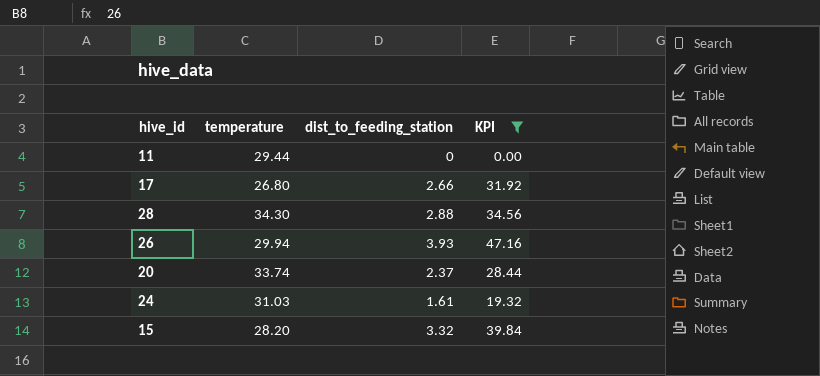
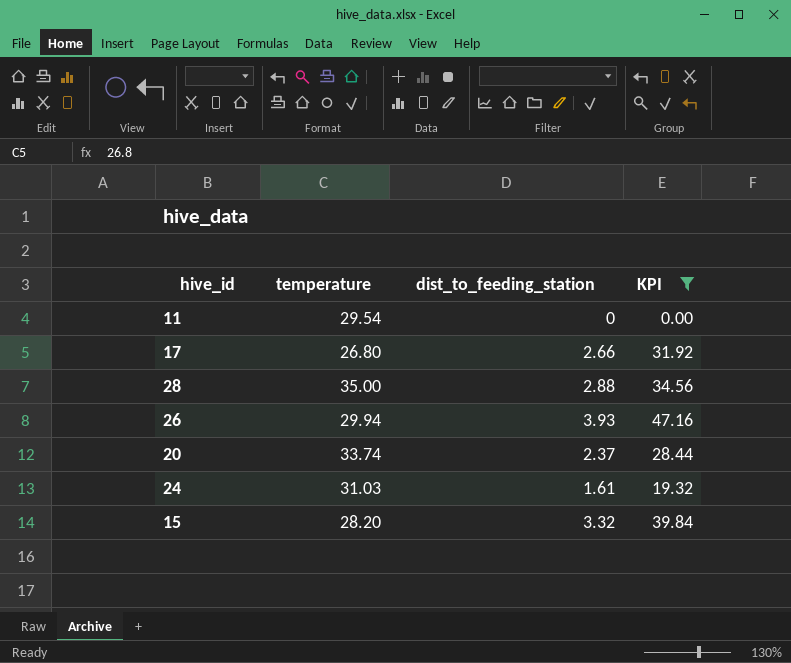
11 | temperature: 29.44 -> 29.54
28 | temperature: 34.30 -> 35.00

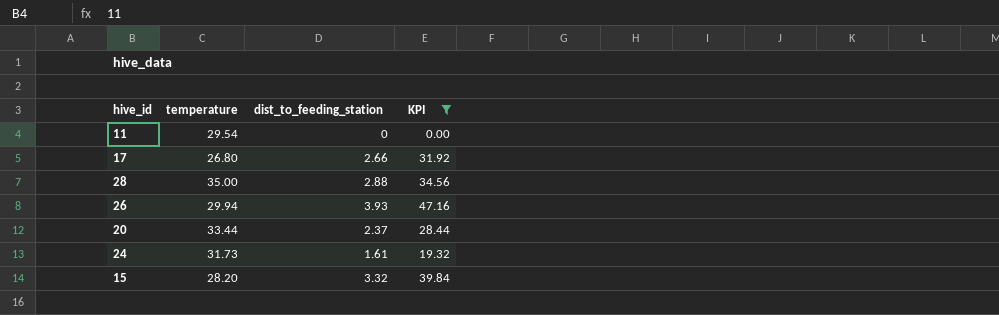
20 | temperature: 33.74 -> 33.44
24 | temperature: 31.03 -> 31.73

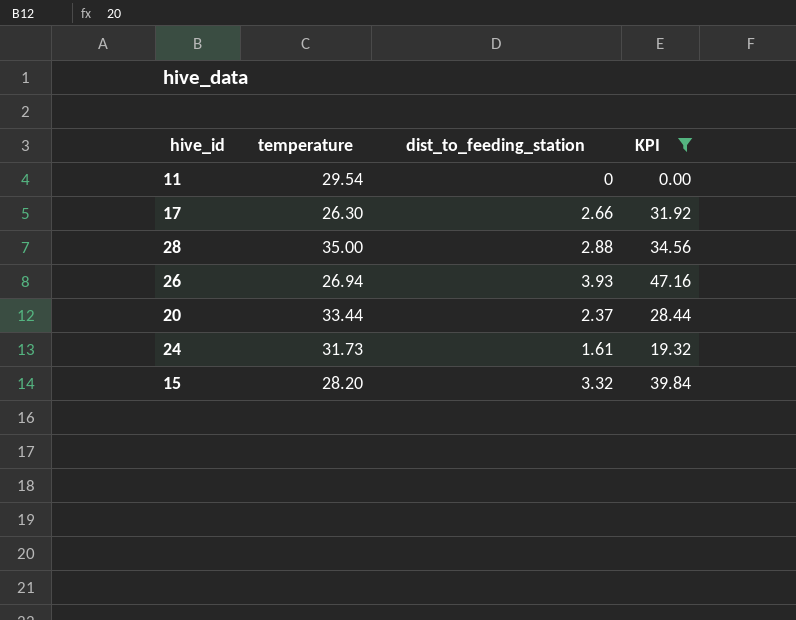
17 | temperature: 26.80 -> 26.30
26 | temperature: 29.94 -> 26.94

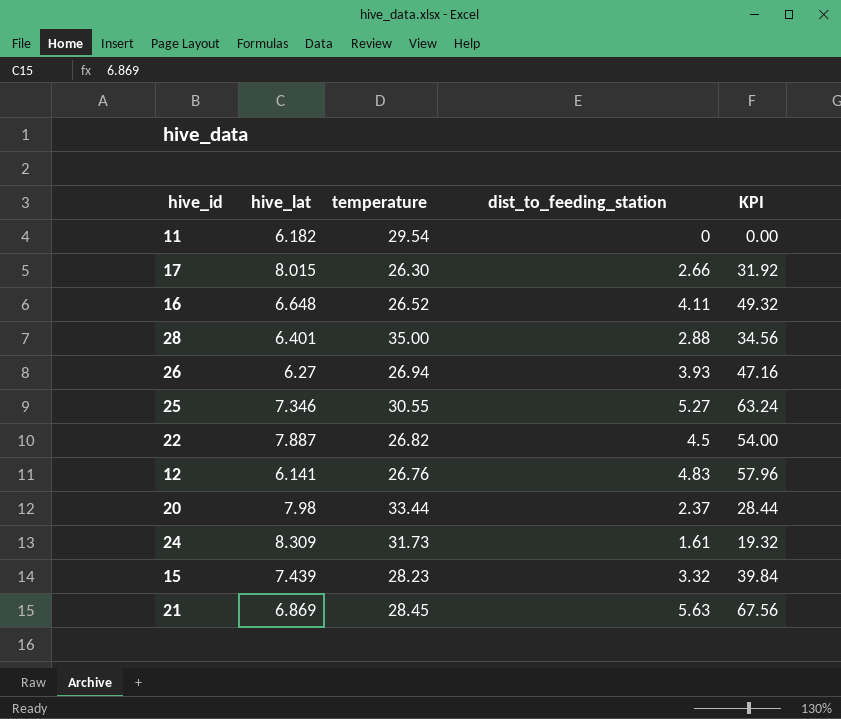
filter: KPI <= 47.16 -> none
column hive_lat | position: none -> 2
15 | temperature: 28.20 -> 28.23

